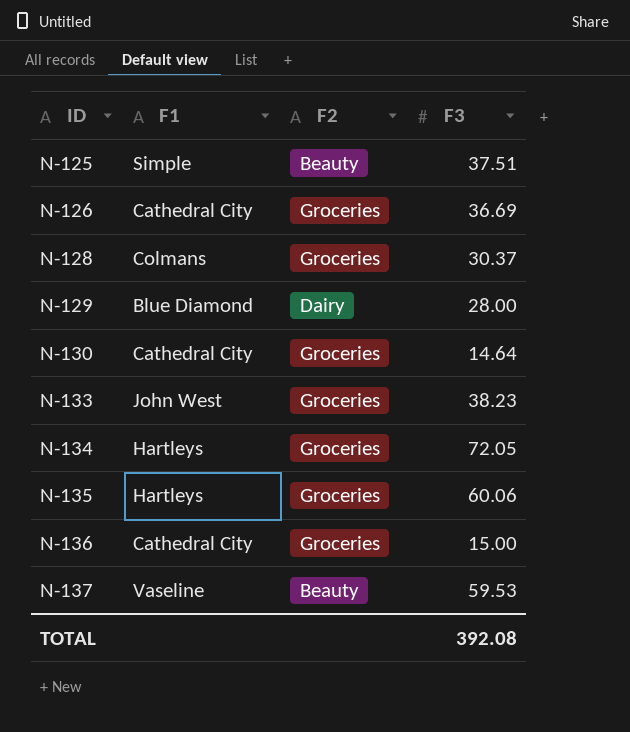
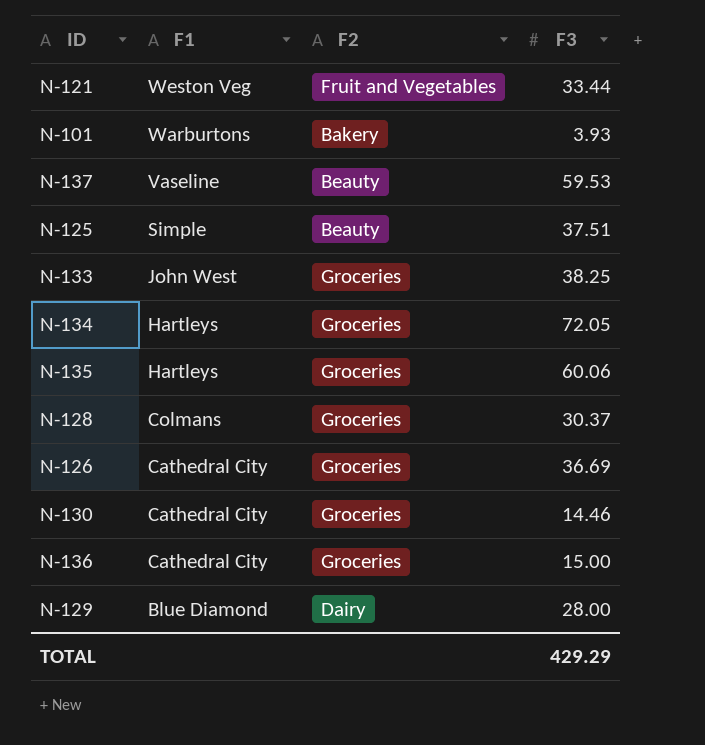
row order: ID ascending -> F1 descending
row N-121: none -> Weston Veg | Fruit and Vegetables | 33.44
row N-101: none -> Warburtons | Bakery | 3.93
N-133 | F3: 38.23 -> 38.25
N-130 | F3: 14.64 -> 14.46
TOTAL | F3: 392.08 -> 429.29

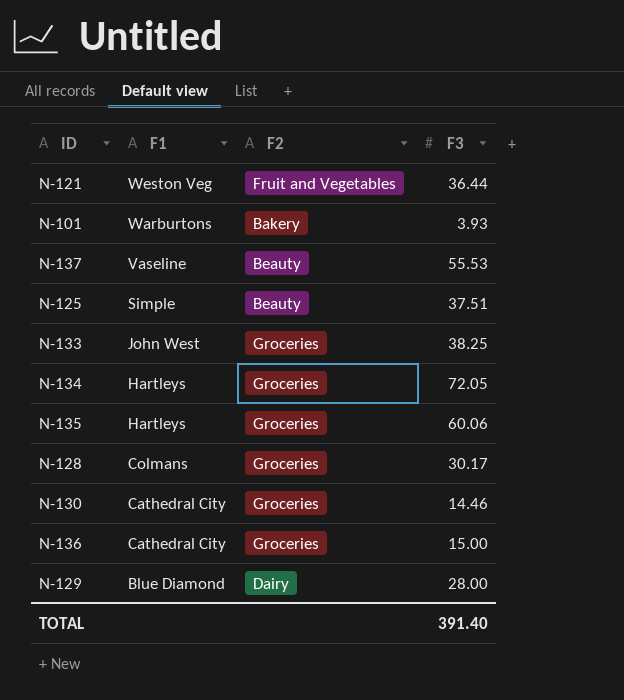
row N-126: Cathedral City | Groceries | 36.69 -> none
N-121 | F3: 33.44 -> 36.44
N-137 | F3: 59.53 -> 55.53
N-128 | F3: 30.37 -> 30.17
TOTAL | F3: 429.29 -> 391.40

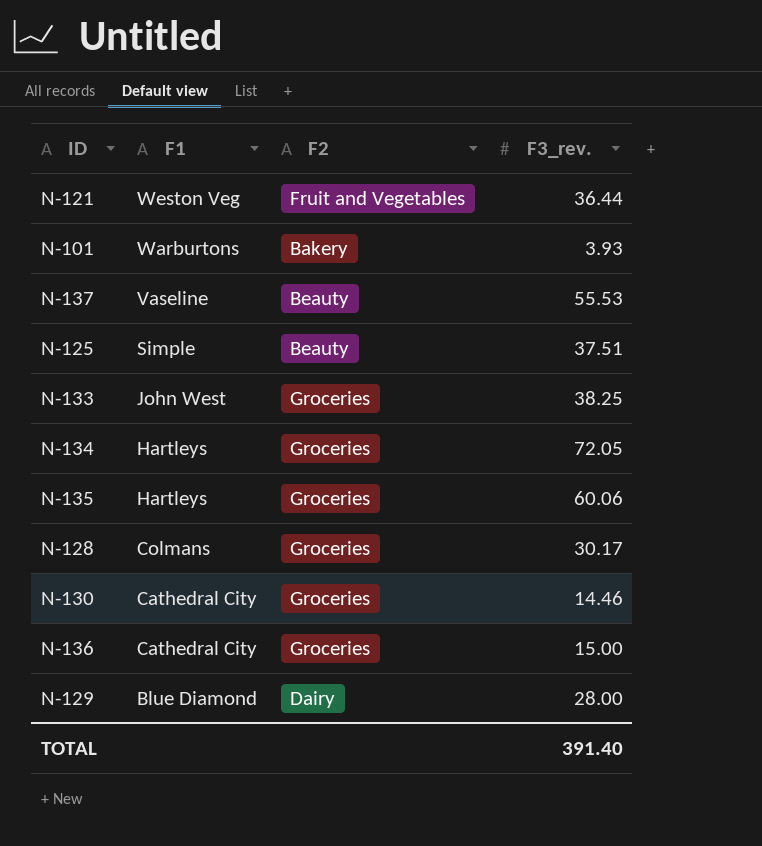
column name: F3 -> F3_rev.

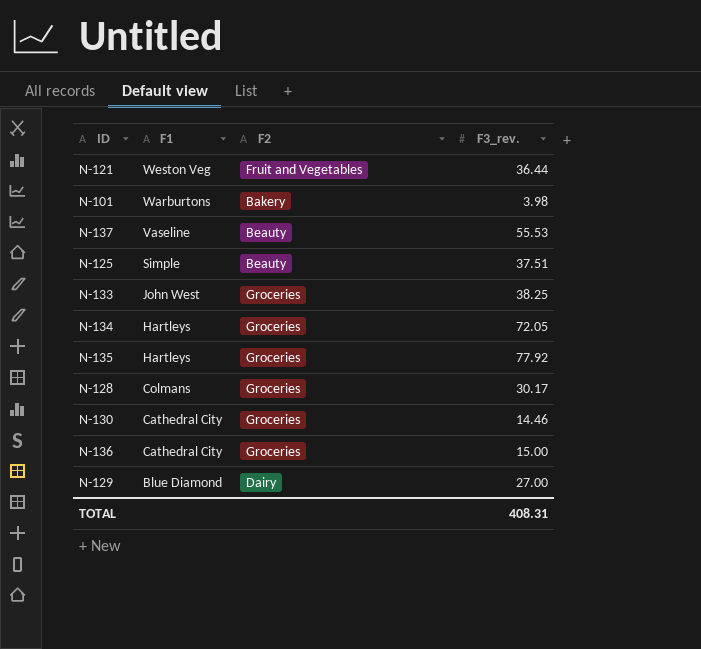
N-101 | F3_rev.: 3.93 -> 3.98
N-135 | F3_rev.: 60.06 -> 77.92
N-129 | F3_rev.: 28.00 -> 27.00
TOTAL | F3_rev.: 391.40 -> 408.31

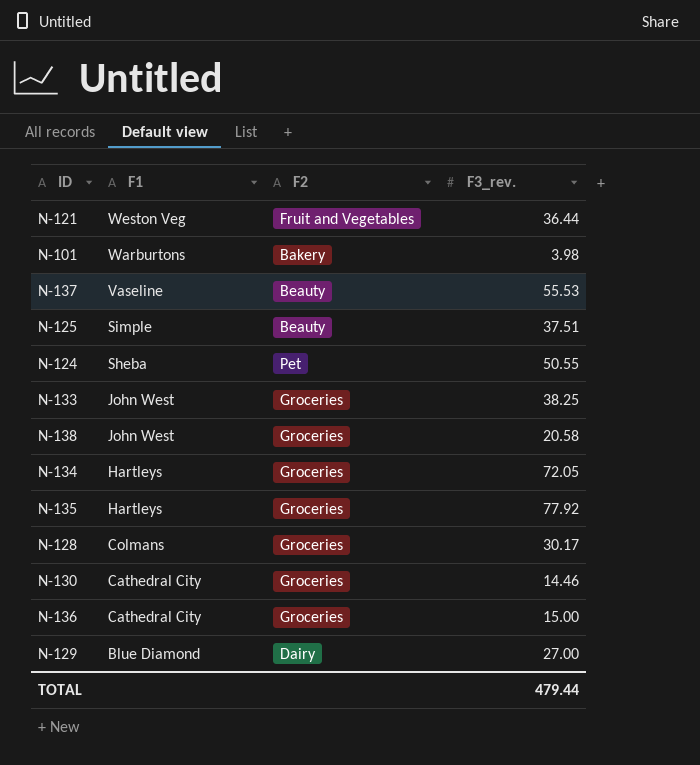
row N-124: none -> Sheba | Pet | 50.55
row N-138: none -> John West | Groceries | 20.58
TOTAL | F3_rev.: 408.31 -> 479.44

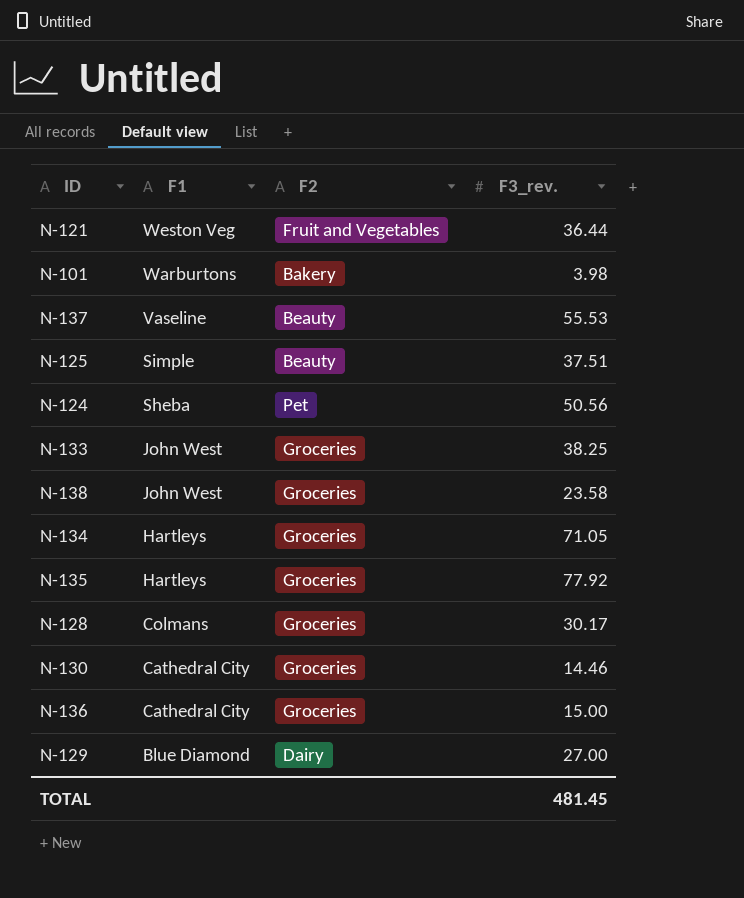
N-124 | F3_rev.: 50.55 -> 50.56
N-138 | F3_rev.: 20.58 -> 23.58
N-134 | F3_rev.: 72.05 -> 71.05
TOTAL | F3_rev.: 479.44 -> 481.45

